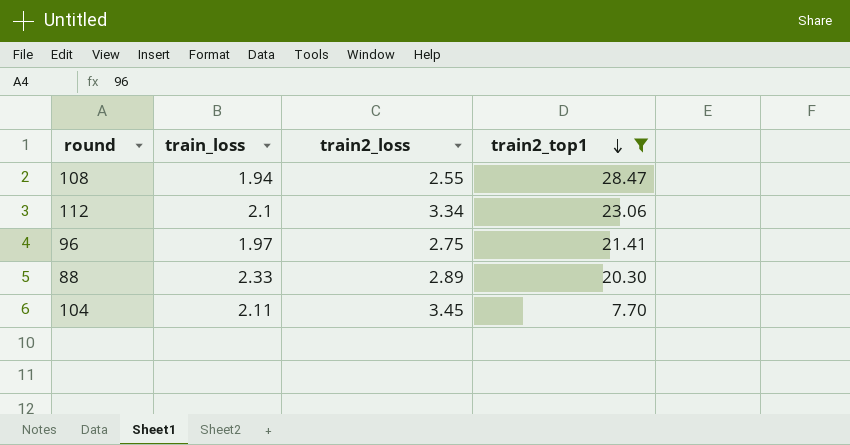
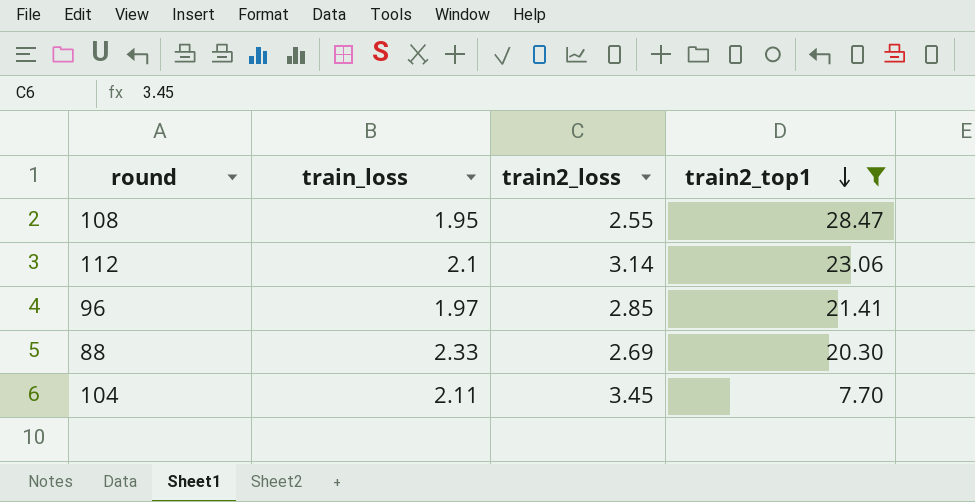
108 | train_loss: 1.94 -> 1.95
112 | train2_loss: 3.34 -> 3.14
96 | train2_loss: 2.75 -> 2.85
88 | train2_loss: 2.89 -> 2.69

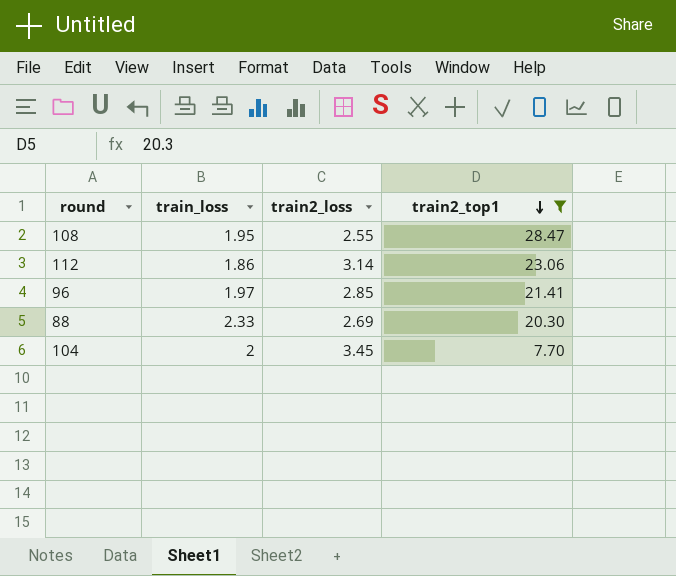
112 | train_loss: 2.1 -> 1.86
104 | train_loss: 2.11 -> 2

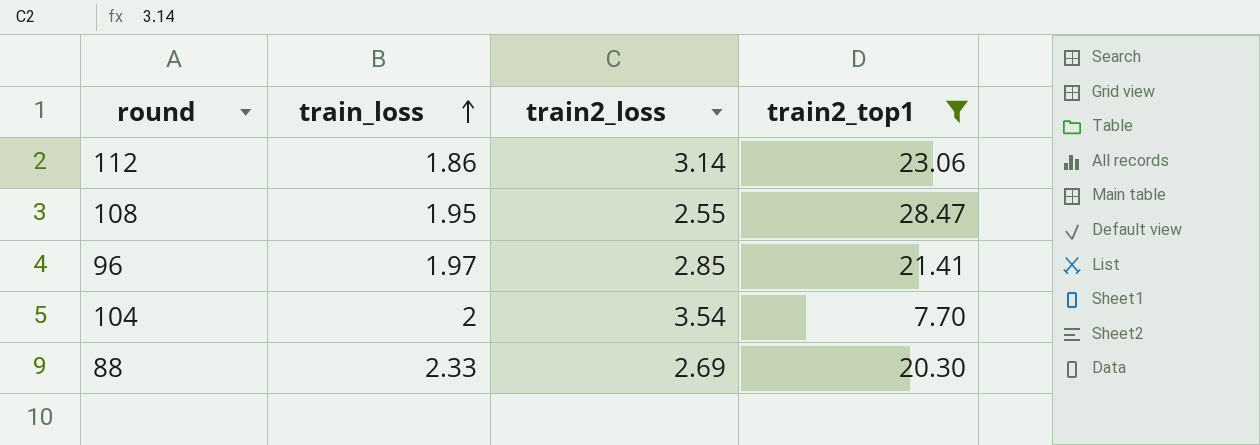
row order: train2_top1 descending -> train_loss ascending
104 | train2_loss: 3.45 -> 3.54

